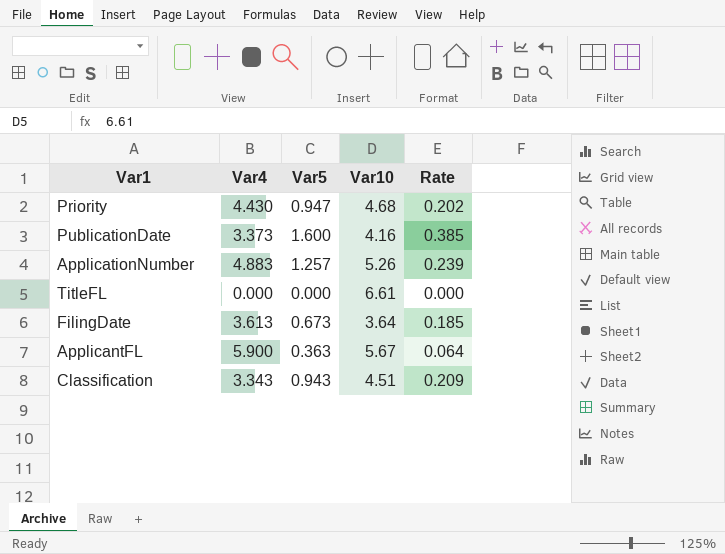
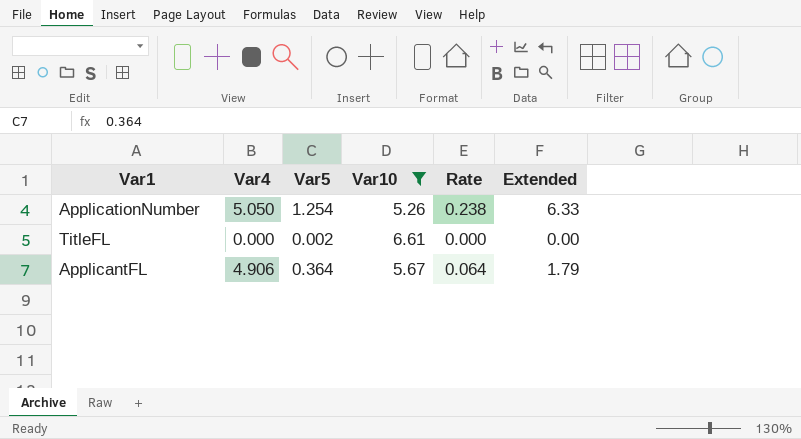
filter: none -> Var10 >= 5.26
column Extended | formula: none -> [Var4] * [Var5]
ApplicationNumber | Var4: 4.883 -> 5.050
ApplicationNumber | Var5: 1.257 -> 1.254
ApplicationNumber | Rate: 0.239 -> 0.238
TitleFL | Var5: 0.000 -> 0.002
ApplicantFL | Var4: 5.900 -> 4.906
ApplicantFL | Var5: 0.363 -> 0.364

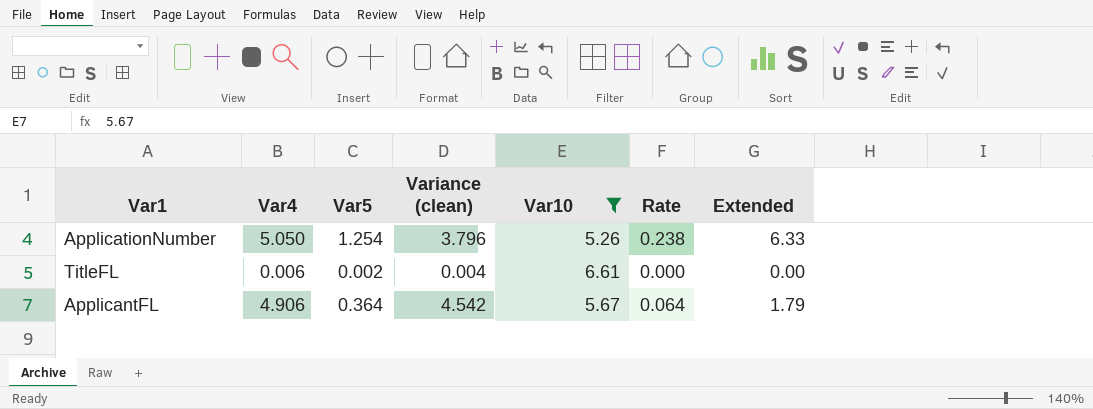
column Variance (clean) | formula: none -> [Var4] - [Var5]
TitleFL | Var4: 0.000 -> 0.006

